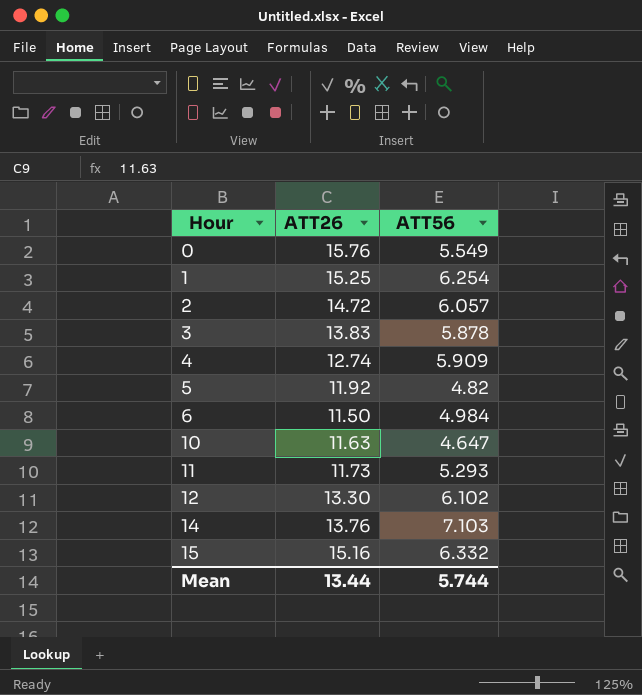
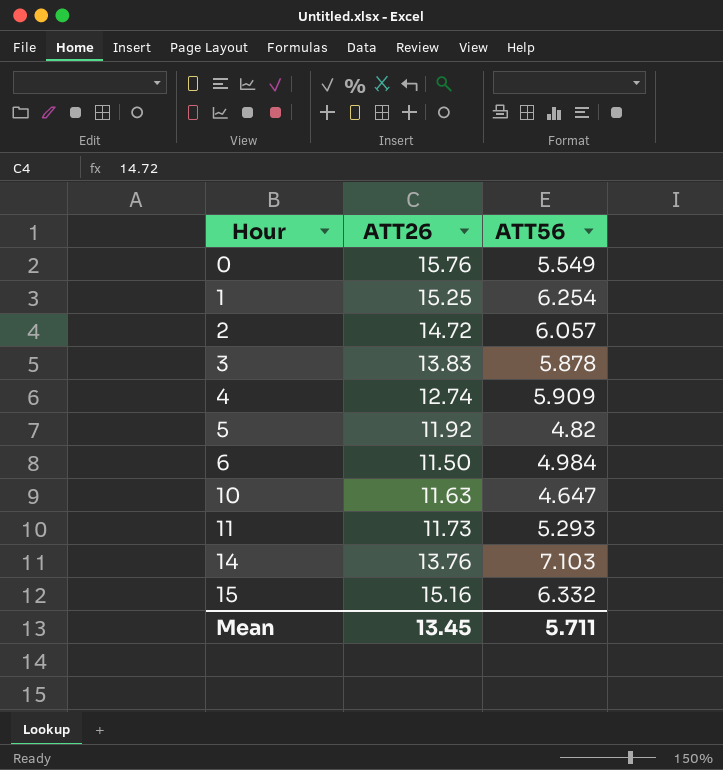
row 12: 13.30 | 6.102 -> none
Mean | ATT26: 13.44 -> 13.45
Mean | ATT56: 5.744 -> 5.711

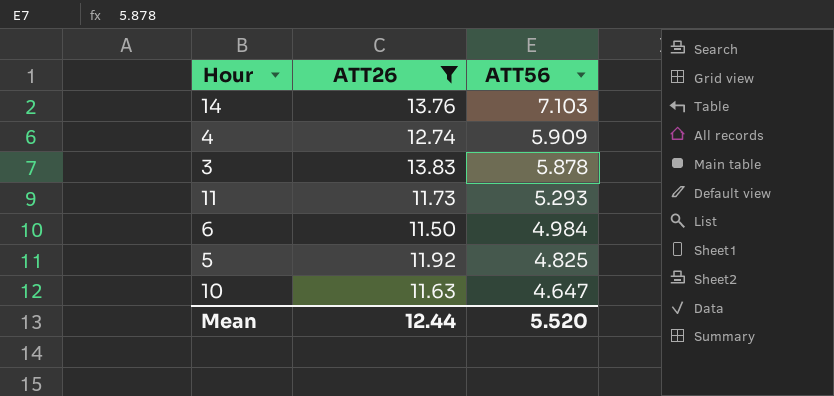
filter: none -> ATT26 <= 13.83
row order: Hour ascending -> ATT56 descending
5 | ATT56: 4.82 -> 4.825
Mean | ATT26: 13.45 -> 12.44
Mean | ATT56: 5.711 -> 5.520

